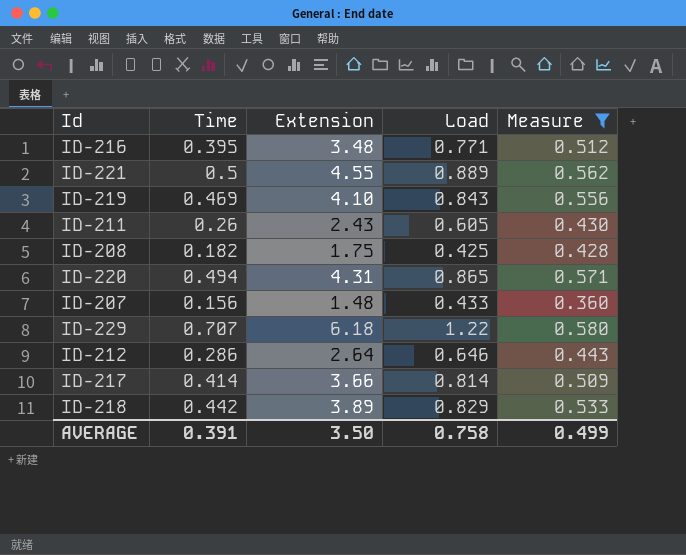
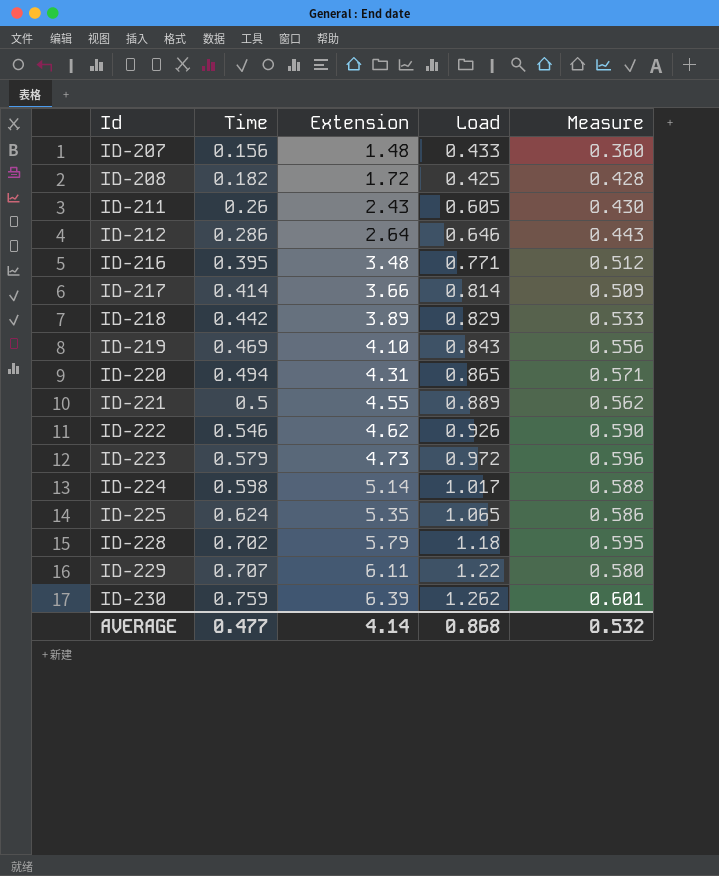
filter: Measure <= 0.580 -> none
row order: none -> Id ascending
ID-208 | Extension: 1.75 -> 1.72
ID-229 | Extension: 6.18 -> 6.11
AVERAGE | Time: 0.391 -> 0.477
AVERAGE | Extension: 3.50 -> 4.14
AVERAGE | Load: 0.758 -> 0.868
AVERAGE | Measure: 0.499 -> 0.532

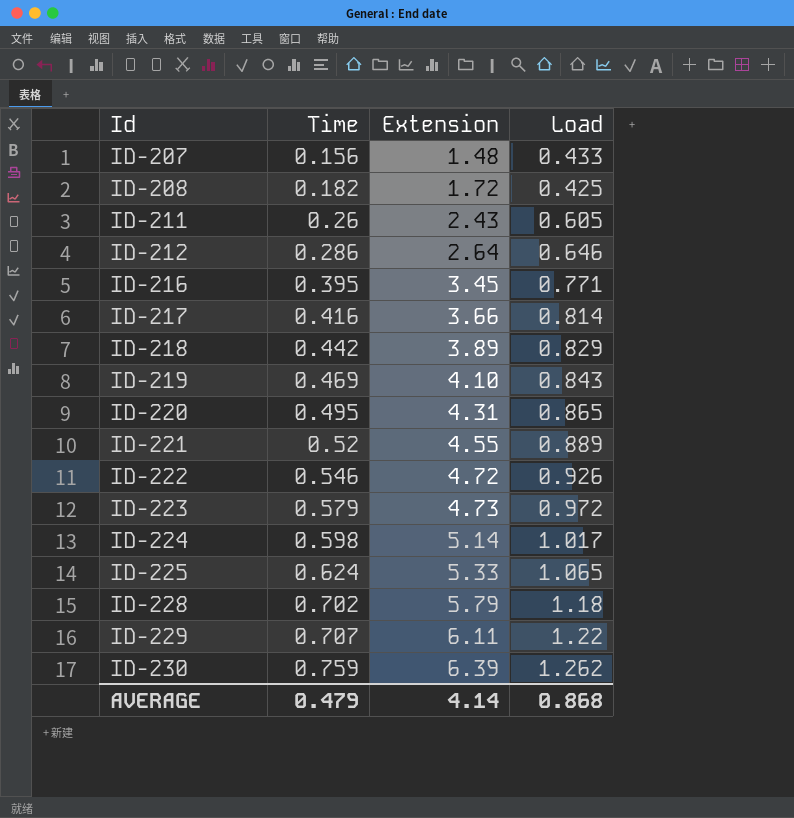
column Measure | formula: [Time] / [Load] -> none
ID-216 | Extension: 3.48 -> 3.45
ID-217 | Time: 0.414 -> 0.416
ID-220 | Time: 0.494 -> 0.495
ID-221 | Time: 0.5 -> 0.52
ID-222 | Extension: 4.62 -> 4.72
ID-225 | Extension: 5.35 -> 5.33
AVERAGE | Time: 0.477 -> 0.479

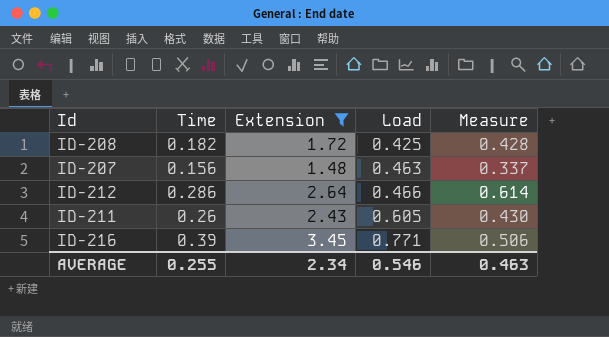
filter: none -> Extension <= 3.45
row order: Id ascending -> Load ascending
column Measure | formula: none -> [Time] / [Load]
ID-207 | Load: 0.433 -> 0.463
ID-212 | Load: 0.646 -> 0.466
ID-216 | Time: 0.395 -> 0.39
AVERAGE | Time: 0.479 -> 0.255
AVERAGE | Extension: 4.14 -> 2.34
AVERAGE | Load: 0.868 -> 0.546

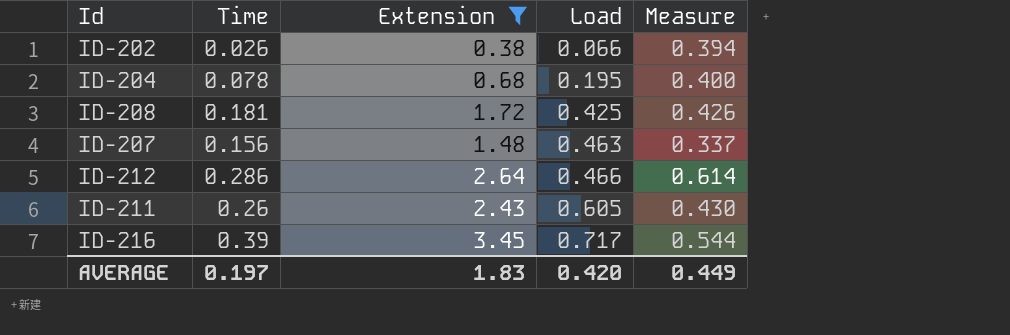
row ID-202: none -> 0.026 | 0.38 | 0.066 | 0.394
row ID-204: none -> 0.078 | 0.68 | 0.195 | 0.400
ID-208 | Time: 0.182 -> 0.181
ID-208 | Measure: 0.428 -> 0.426
ID-216 | Load: 0.771 -> 0.717
ID-216 | Measure: 0.506 -> 0.544
AVERAGE | Time: 0.255 -> 0.197
AVERAGE | Extension: 2.34 -> 1.83
AVERAGE | Load: 0.546 -> 0.420
AVERAGE | Measure: 0.463 -> 0.449

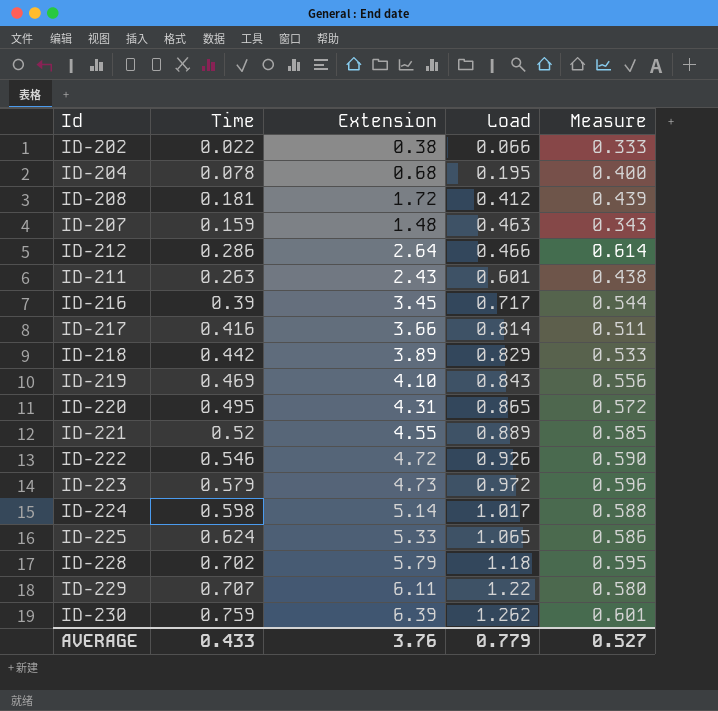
filter: Extension <= 3.45 -> none
ID-202 | Time: 0.026 -> 0.022
ID-202 | Measure: 0.394 -> 0.333
ID-208 | Load: 0.425 -> 0.412
ID-208 | Measure: 0.426 -> 0.439
ID-207 | Time: 0.156 -> 0.159
ID-207 | Measure: 0.337 -> 0.343
ID-211 | Time: 0.26 -> 0.263
ID-211 | Load: 0.605 -> 0.601
ID-211 | Measure: 0.430 -> 0.438
AVERAGE | Time: 0.197 -> 0.433
AVERAGE | Extension: 1.83 -> 3.76
AVERAGE | Load: 0.420 -> 0.779
AVERAGE | Measure: 0.449 -> 0.527

